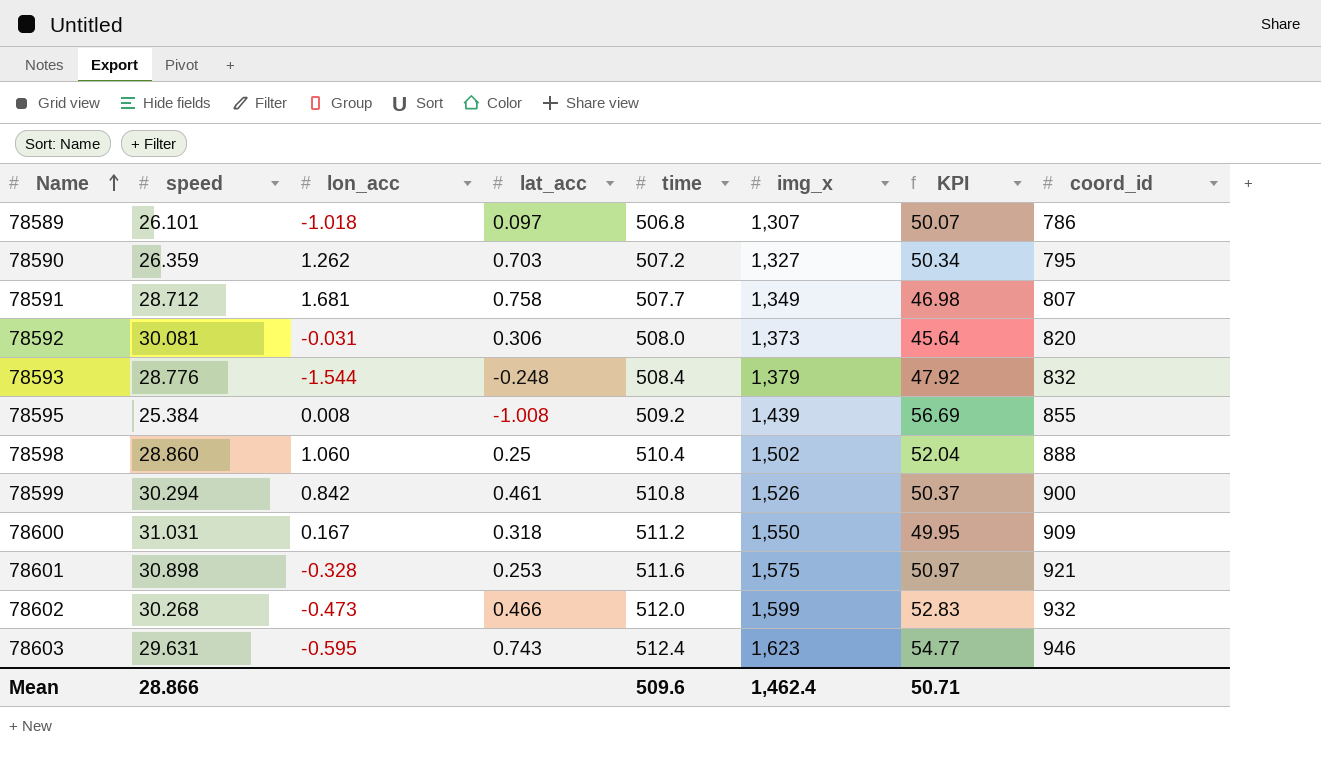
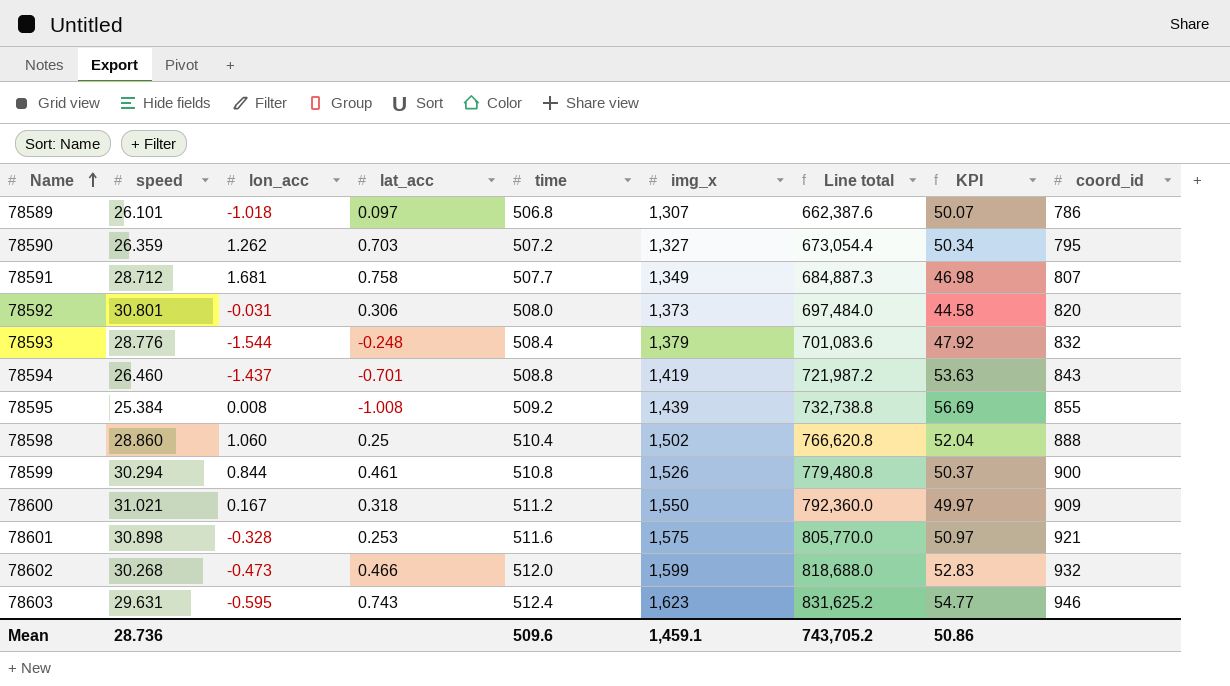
column Line total | formula: none -> [time] * [img_x]
78592 | speed: 30.081 -> 30.801
78592 | KPI: 45.64 -> 44.58
row 78594: none -> 26.460 | -1.437 | -0.701 | 508.8 | 1,419 | 721,987.2 | 53.63 | 843
78599 | lon_acc: 0.842 -> 0.844
78600 | speed: 31.031 -> 31.021
78600 | KPI: 49.95 -> 49.97
Mean | speed: 28.866 -> 28.736
Mean | img_x: 1,462.4 -> 1,459.1
Mean | KPI: 50.71 -> 50.86

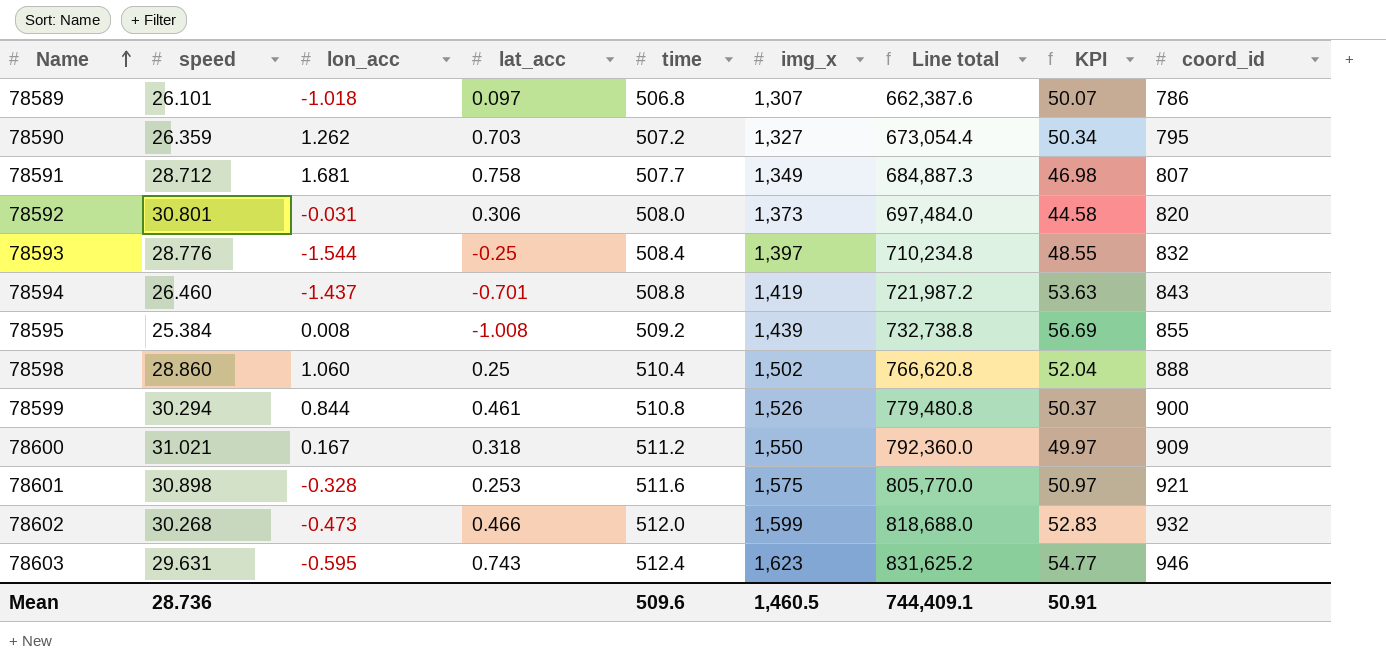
78593 | lat_acc: -0.248 -> -0.25
78593 | img_x: 1,379 -> 1,397
78593 | Line total: 701,083.6 -> 710,234.8
78593 | KPI: 47.92 -> 48.55
Mean | img_x: 1,459.1 -> 1,460.5
Mean | Line total: 743,705.2 -> 744,409.1
Mean | KPI: 50.86 -> 50.91

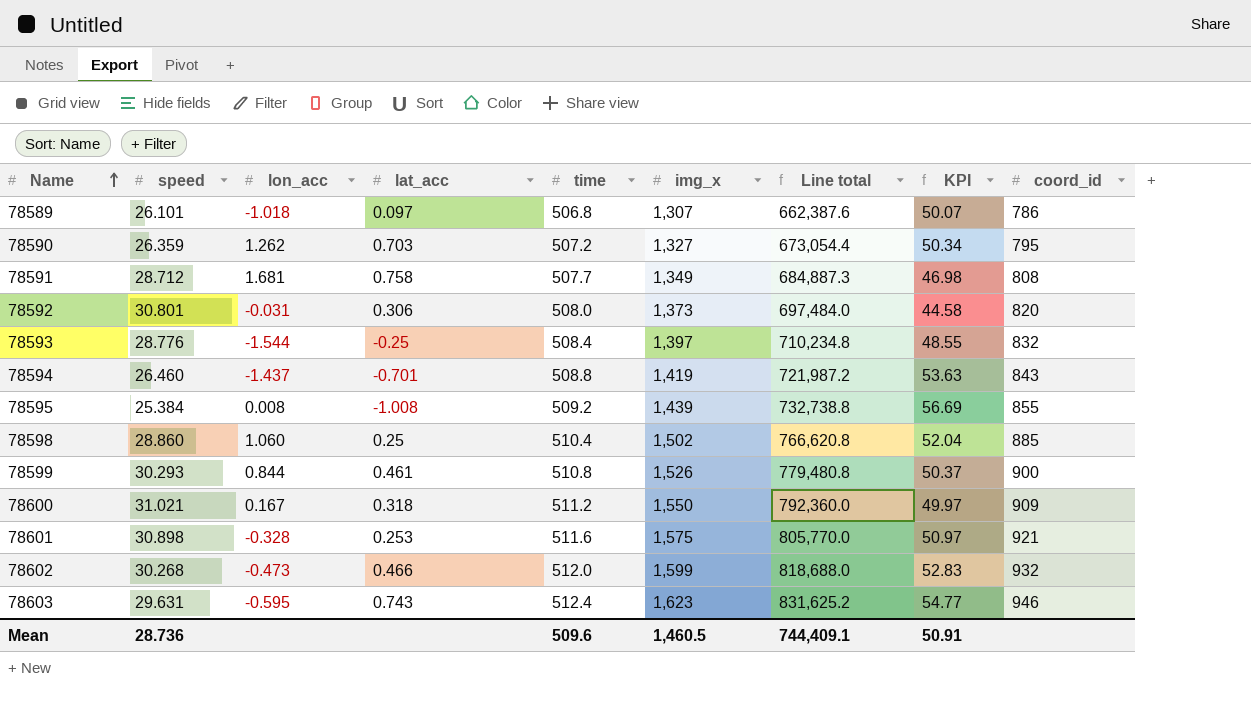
78591 | coord_id: 807 -> 808
78598 | coord_id: 888 -> 885
78599 | speed: 30.294 -> 30.293

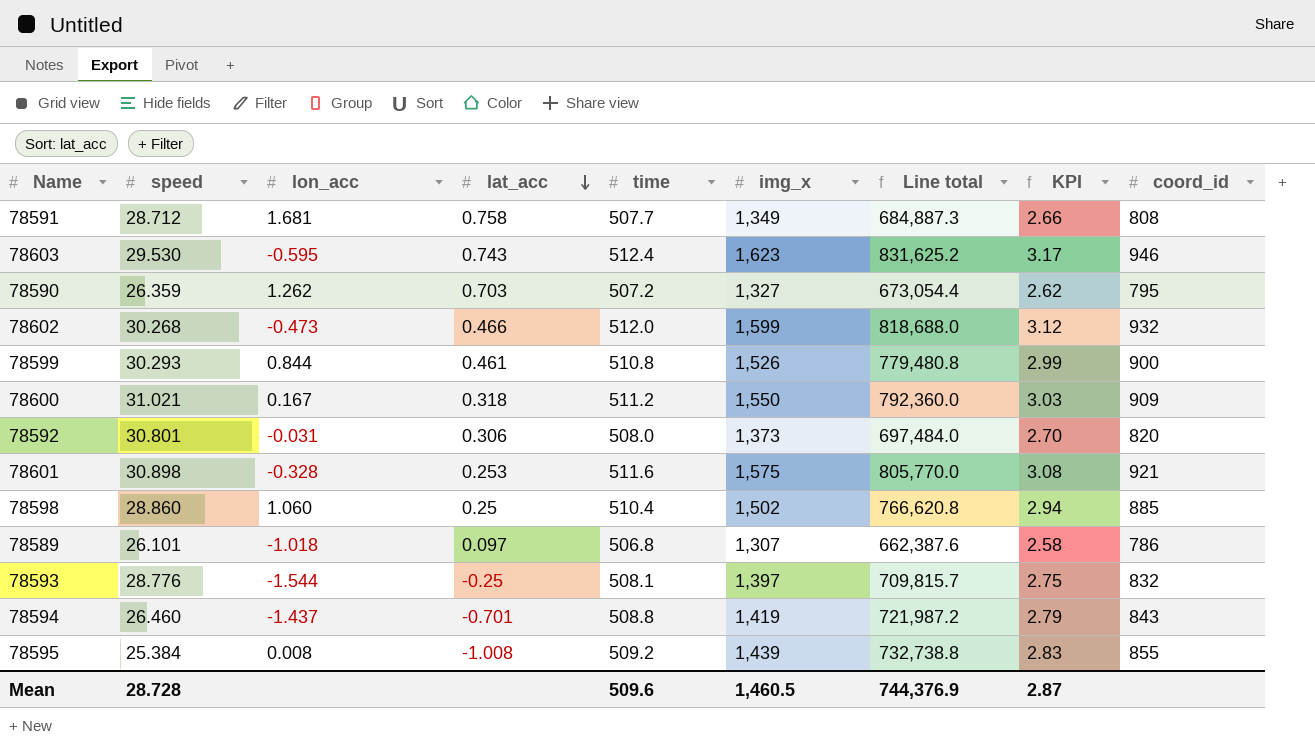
row order: Name ascending -> lat_acc descending
column KPI | formula: [img_x] / [speed] -> [img_x] / [time]
78603 | speed: 29.631 -> 29.530
78593 | time: 508.4 -> 508.1
78593 | Line total: 710,234.8 -> 709,815.7
Mean | speed: 28.736 -> 28.728
Mean | Line total: 744,409.1 -> 744,376.9
Mean | KPI: 50.91 -> 2.87

